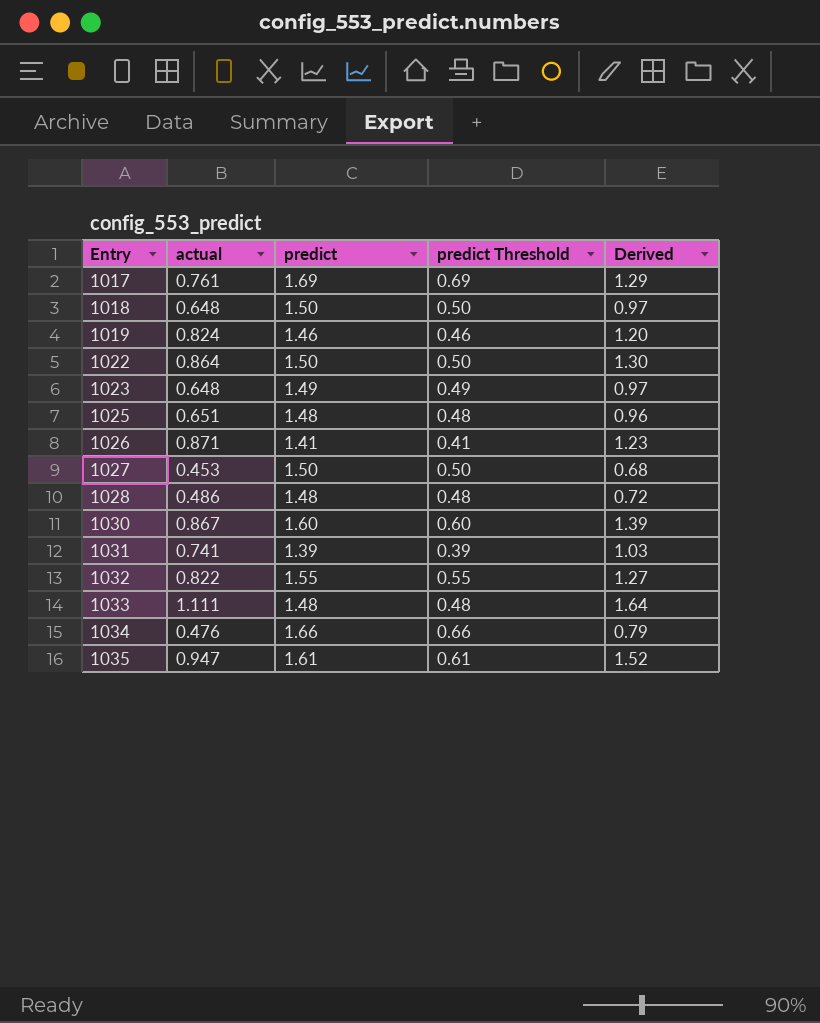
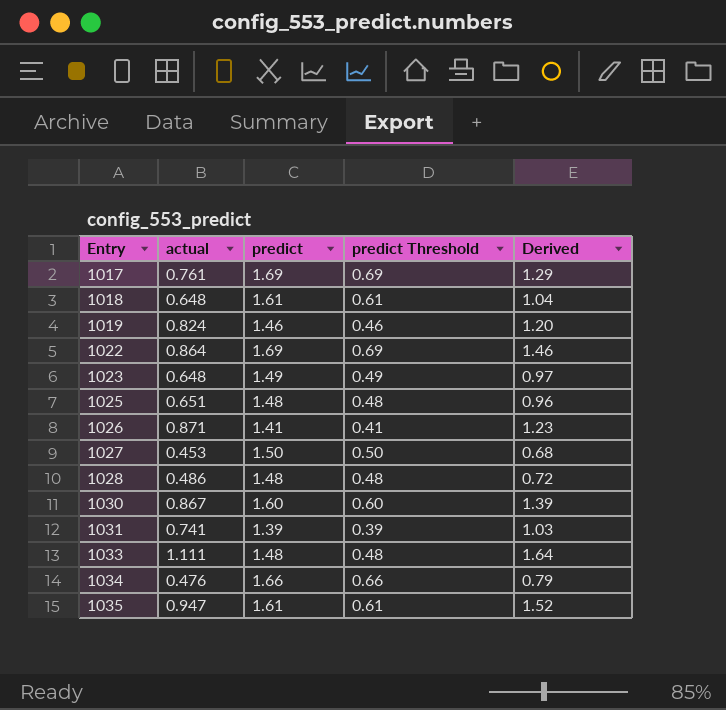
row 1032: 0.822 | 1.55 | 0.55 | 1.27 -> none
1018 | predict: 1.50 -> 1.61
1018 | predict Threshold: 0.50 -> 0.61
1018 | Derived: 0.97 -> 1.04
1022 | predict: 1.50 -> 1.69
1022 | predict Threshold: 0.50 -> 0.69
1022 | Derived: 1.30 -> 1.46

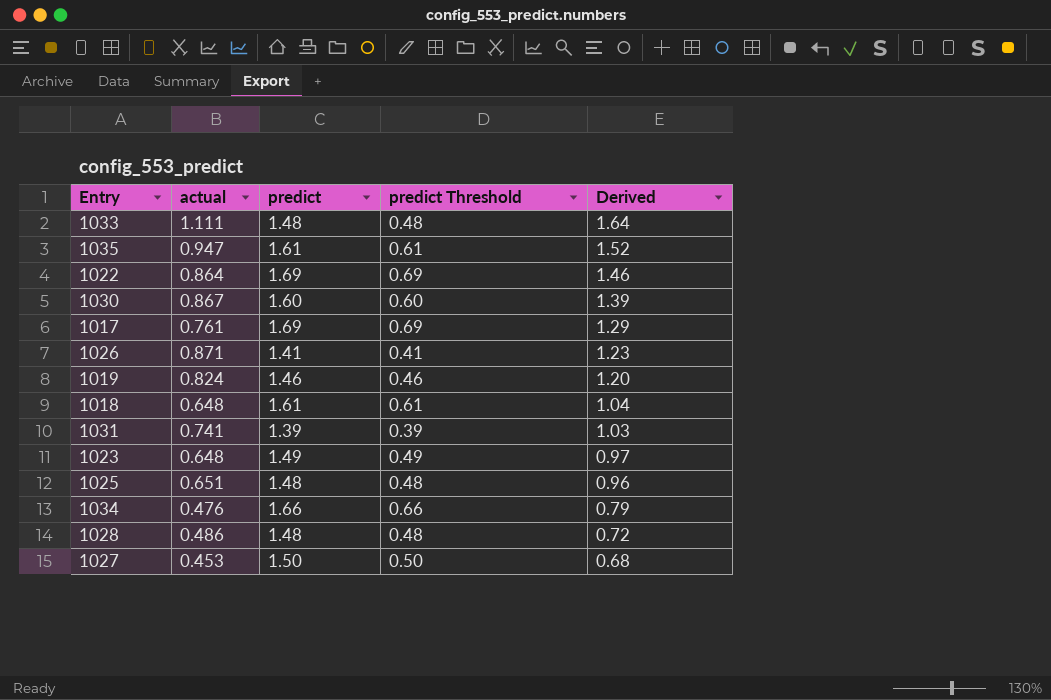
row order: Entry ascending -> Derived descending

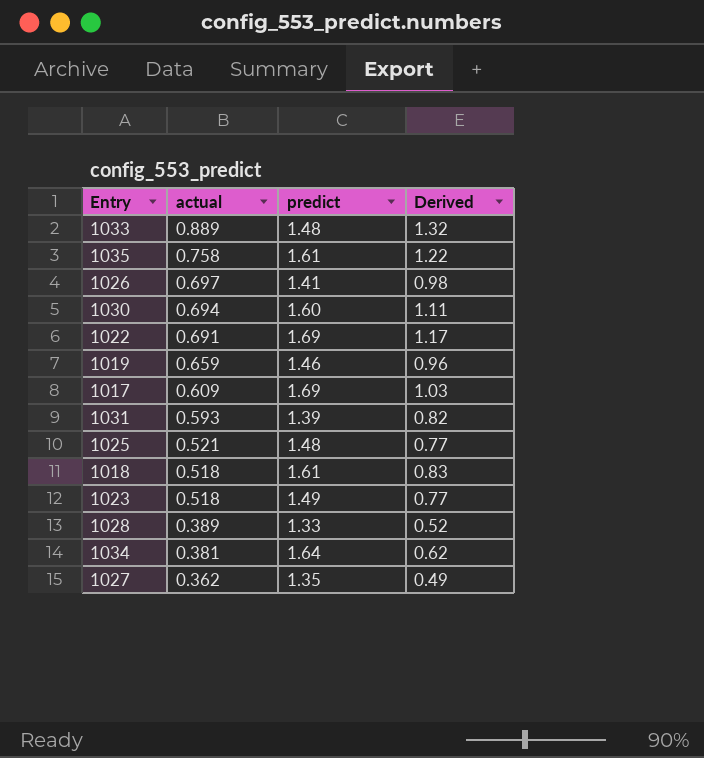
row order: Derived descending -> actual descending
column predict Threshold | formula: [predict] - 1 -> none
1033 | actual: 1.111 -> 0.889
1033 | Derived: 1.64 -> 1.32
1035 | actual: 0.947 -> 0.758
1035 | Derived: 1.52 -> 1.22
1026 | actual: 0.871 -> 0.697
1026 | Derived: 1.23 -> 0.98
1030 | actual: 0.867 -> 0.694
1030 | Derived: 1.39 -> 1.11
1022 | actual: 0.864 -> 0.691
1022 | Derived: 1.46 -> 1.17
1019 | actual: 0.824 -> 0.659
1019 | Derived: 1.20 -> 0.96
1017 | actual: 0.761 -> 0.609
1017 | Derived: 1.29 -> 1.03
1031 | actual: 0.741 -> 0.593
1031 | Derived: 1.03 -> 0.82
1025 | actual: 0.651 -> 0.521
1025 | Derived: 0.96 -> 0.77
1018 | actual: 0.648 -> 0.518
1018 | Derived: 1.04 -> 0.83
1023 | actual: 0.648 -> 0.518
1023 | Derived: 0.97 -> 0.77
1028 | actual: 0.486 -> 0.389
1028 | predict: 1.48 -> 1.33
1028 | Derived: 0.72 -> 0.52
1034 | actual: 0.476 -> 0.381
1034 | predict: 1.66 -> 1.64
1034 | Derived: 0.79 -> 0.62
1027 | actual: 0.453 -> 0.362
1027 | predict: 1.50 -> 1.35
1027 | Derived: 0.68 -> 0.49

